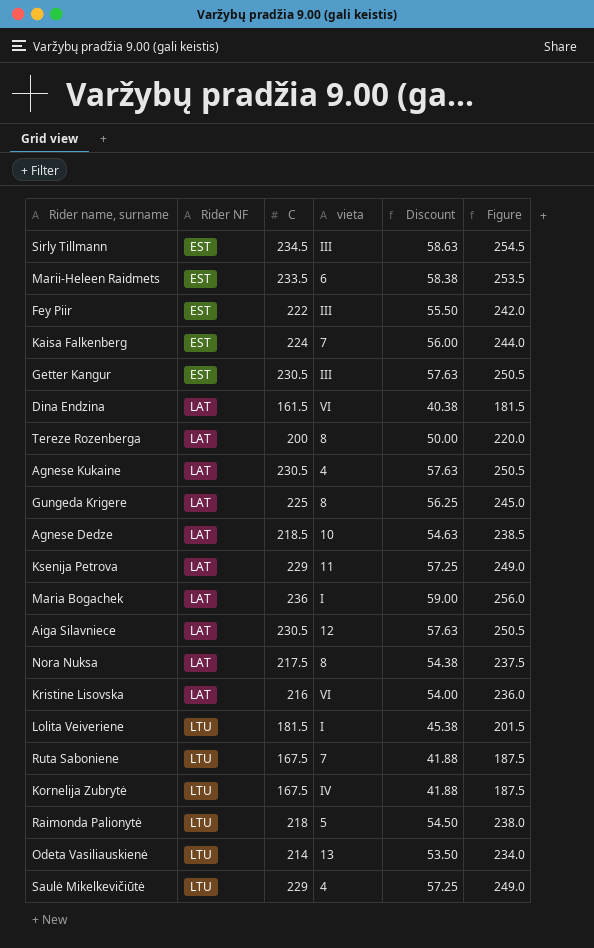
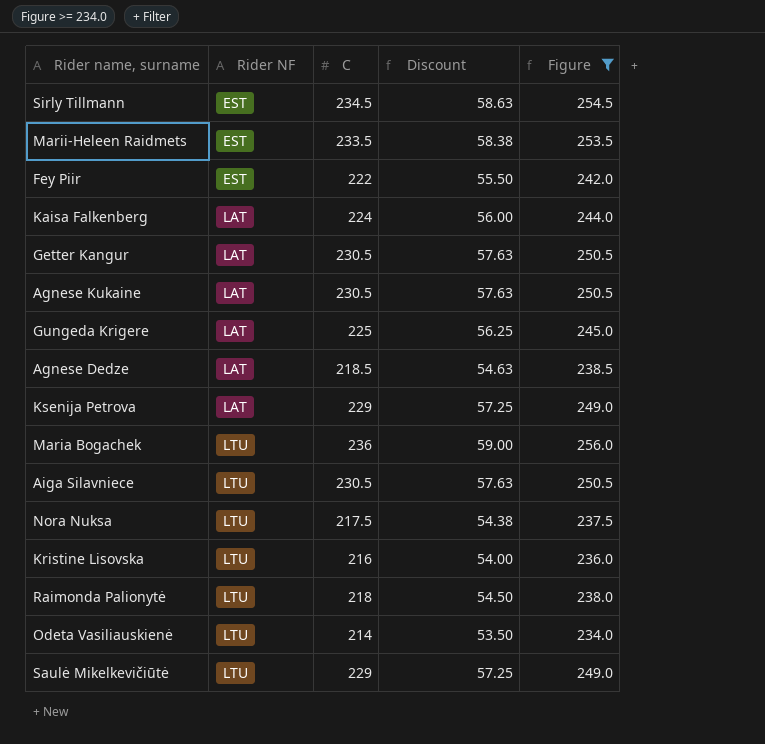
filter: none -> Figure >= 234.0
column vieta | position: 4 -> none
Kaisa Falkenberg | Rider NF: EST -> LAT
Getter Kangur | Rider NF: EST -> LAT
Maria Bogachek | Rider NF: LAT -> LTU
Aiga Silavniece | Rider NF: LAT -> LTU
Nora Nuksa | Rider NF: LAT -> LTU
Kristine Lisovska | Rider NF: LAT -> LTU

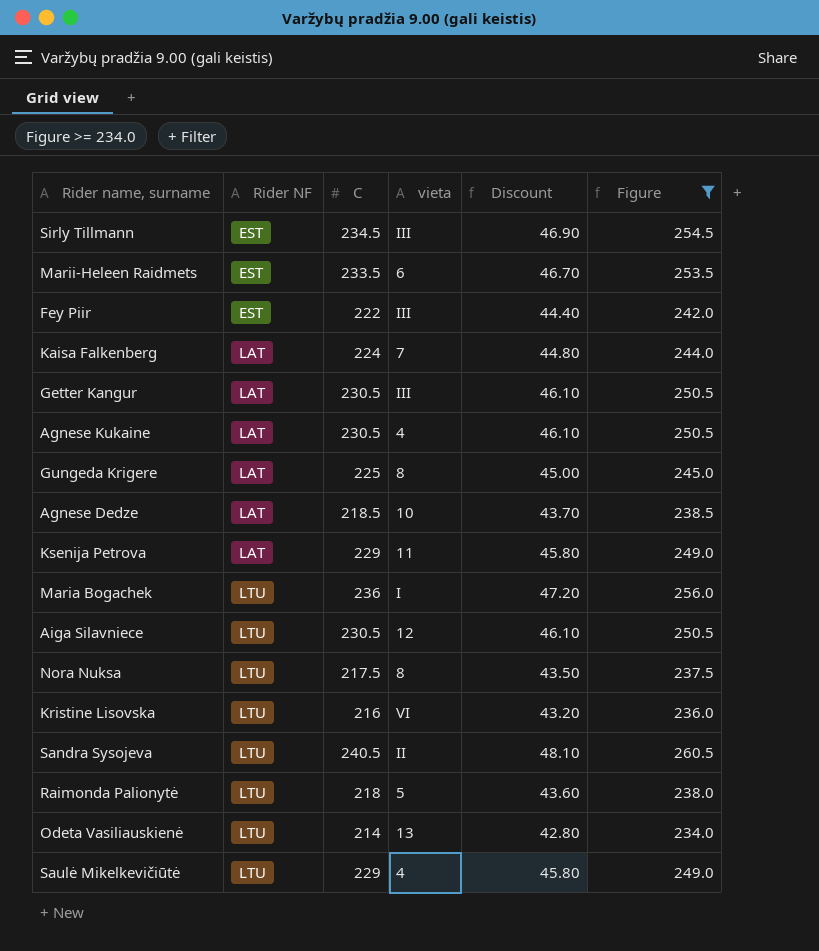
column vieta | position: none -> 4
column Discount | formula: [C] * 0.25 -> [C] * 0.2
row Sandra Sysojeva: none -> LTU | 240.5 | II | 48.10 | 260.5

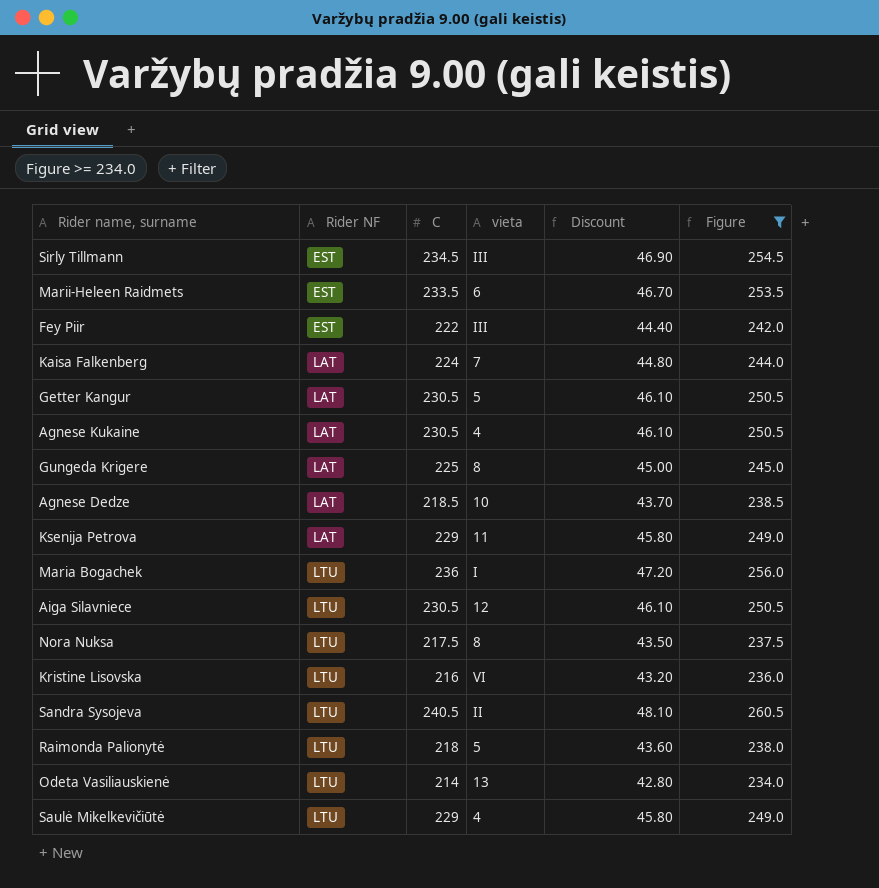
Getter Kangur | vieta: III -> 5

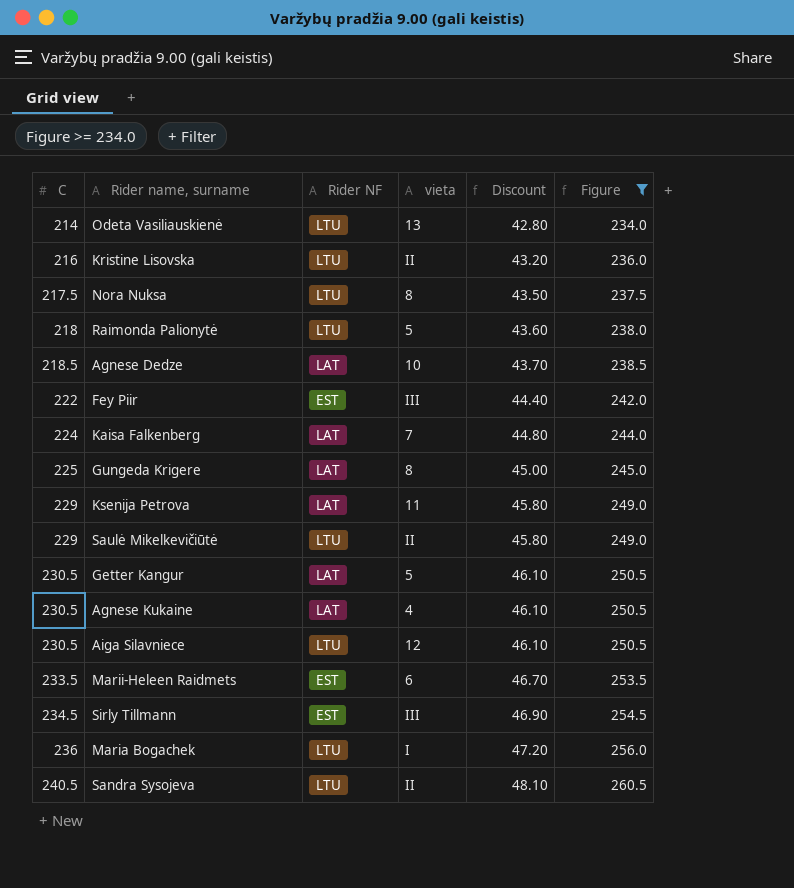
row order: Rider NF ascending -> C ascending
column C | position: 3 -> 1
Kristine Lisovska | vieta: VI -> II
Saulė Mikelkevičiūtė | vieta: 4 -> II

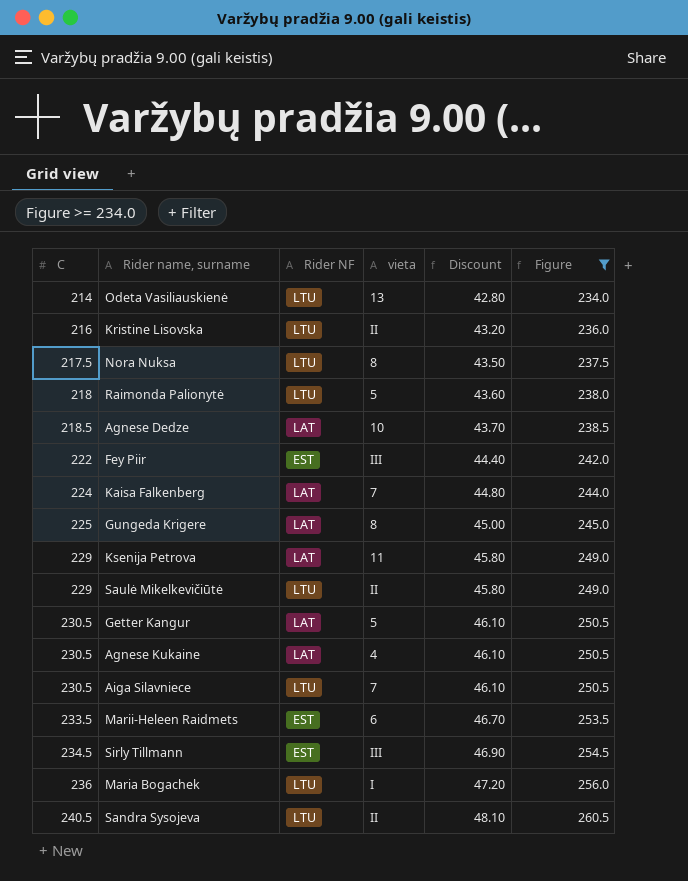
Aiga Silavniece | vieta: 12 -> 7

